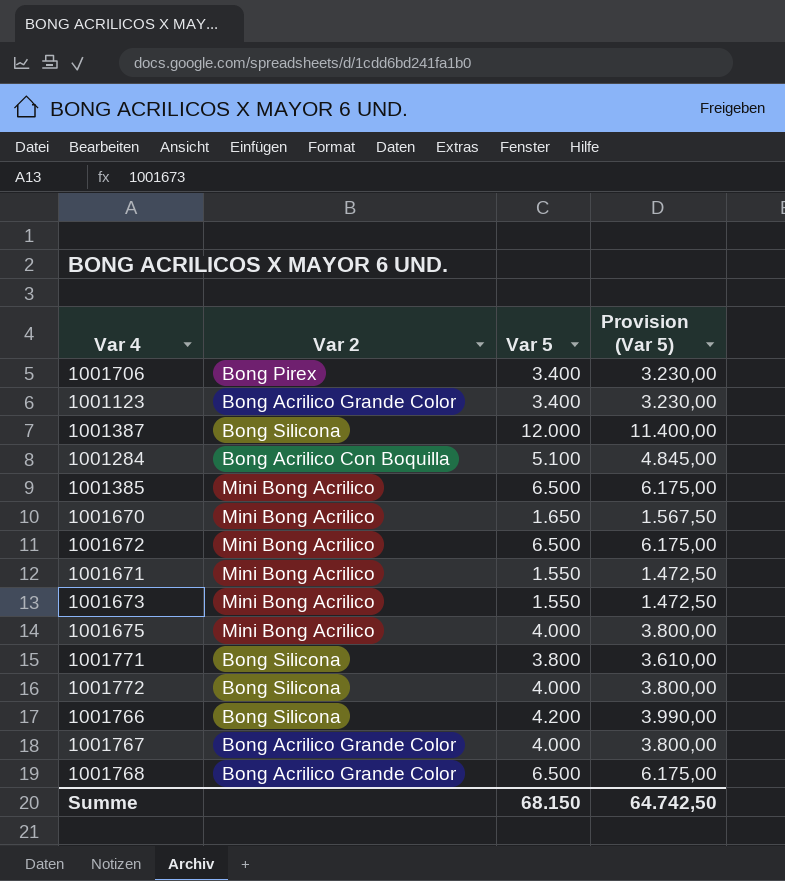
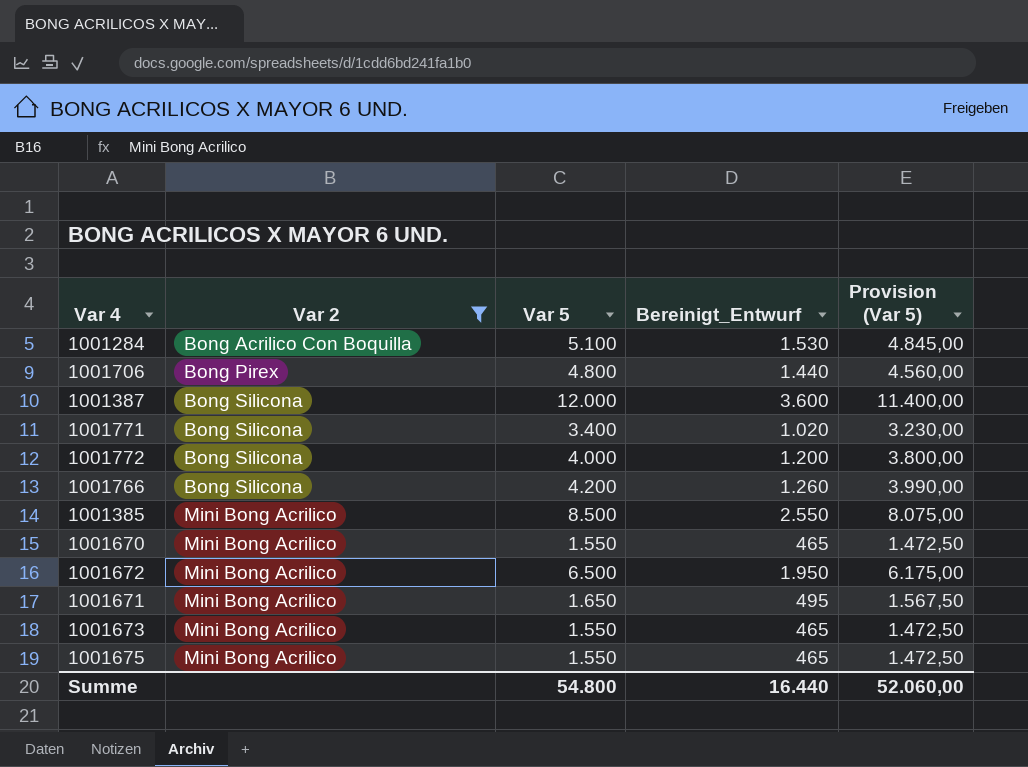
filter: none -> Var 2 != Bong Acrilico Grande Color
row order: none -> Var 2 ascending
column Bereinigt_Entwurf | formula: none -> [Var 5] * 0,3
1001706 | Var 5: 3.400 -> 4.800
1001706 | Provision (Var 5): 3.230,00 -> 4.560,00
1001771 | Var 5: 3.800 -> 3.400
1001771 | Provision (Var 5): 3.610,00 -> 3.230,00
1001385 | Var 5: 6.500 -> 8.500
1001385 | Provision (Var 5): 6.175,00 -> 8.075,00
1001670 | Var 5: 1.650 -> 1.550
1001670 | Provision (Var 5): 1.567,50 -> 1.472,50
1001671 | Var 5: 1.550 -> 1.650
1001671 | Provision (Var 5): 1.472,50 -> 1.567,50
1001675 | Var 5: 4.000 -> 1.550
1001675 | Provision (Var 5): 3.800,00 -> 1.472,50
Summe | Var 5: 68.150 -> 54.800
Summe | Provision (Var 5): 64.742,50 -> 52.060,00

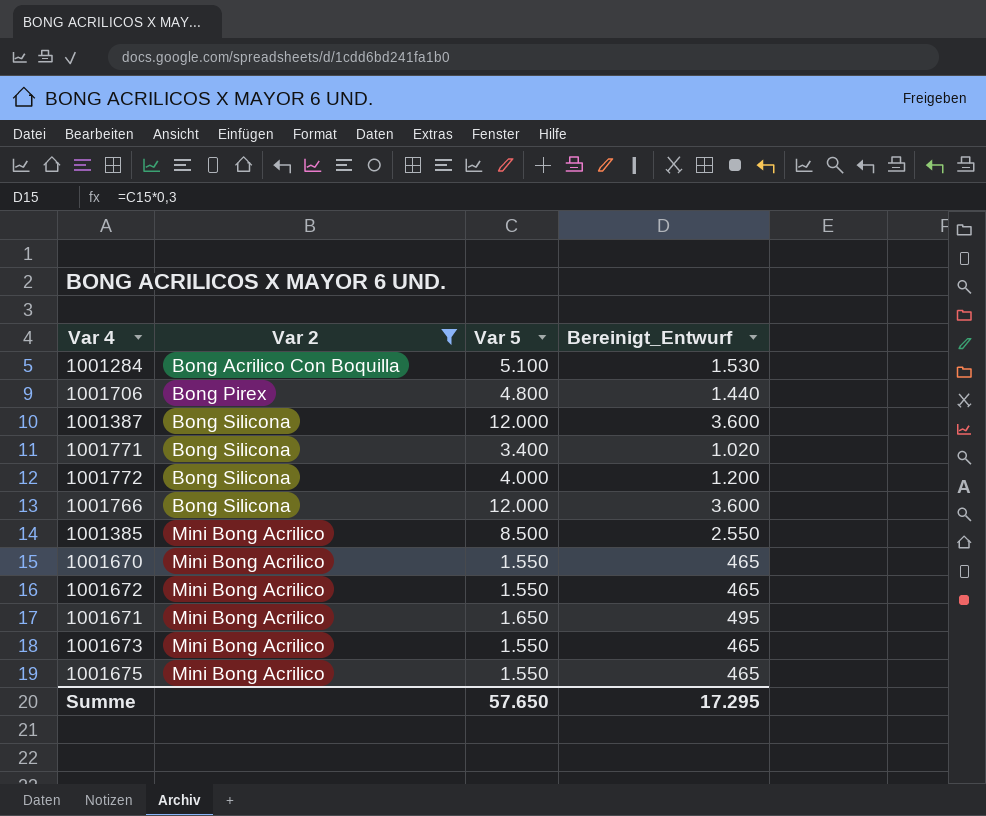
column Provision (Var 5) | formula: [Var 5] * 0,95 -> none
1001766 | Var 5: 4.200 -> 12.000
1001766 | Bereinigt_Entwurf: 1.260 -> 3.600
1001672 | Var 5: 6.500 -> 1.550
1001672 | Bereinigt_Entwurf: 1.950 -> 465
Summe | Var 5: 54.800 -> 57.650
Summe | Bereinigt_Entwurf: 16.440 -> 17.295

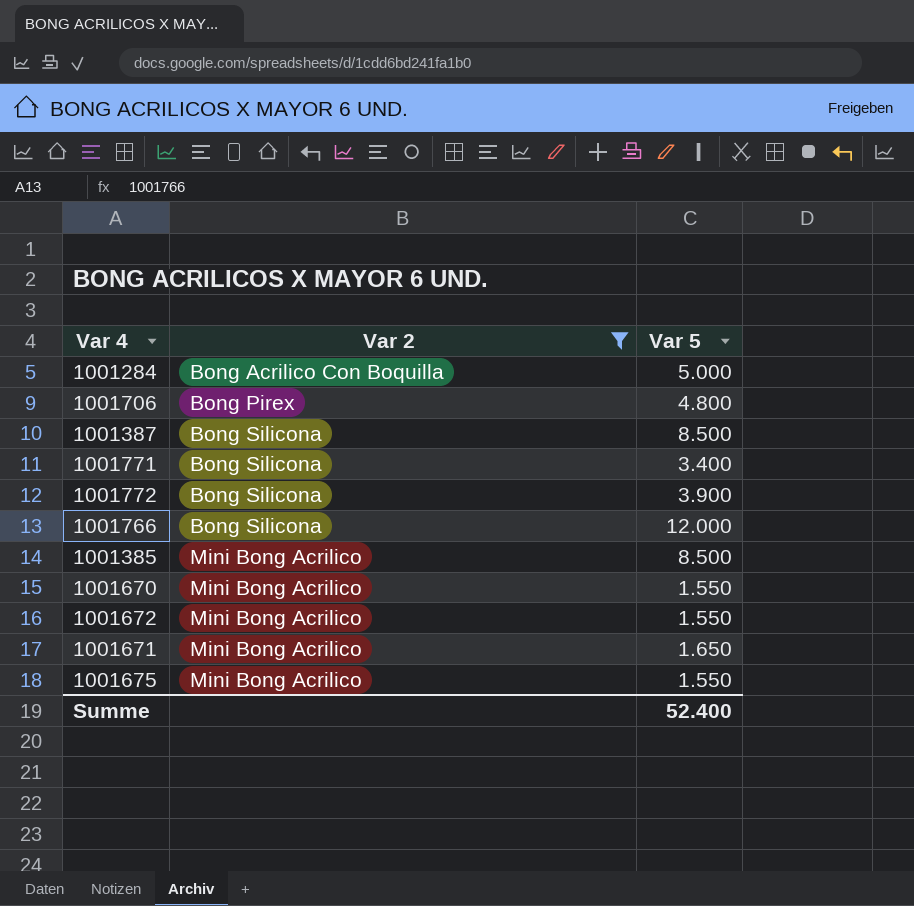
column Bereinigt_Entwurf | formula: [Var 5] * 0,3 -> none
row 1001673: Mini Bong Acrilico | 1.550 | 465 -> none
1001284 | Var 5: 5.100 -> 5.000
1001387 | Var 5: 12.000 -> 8.500
1001772 | Var 5: 4.000 -> 3.900
Summe | Var 5: 57.650 -> 52.400

